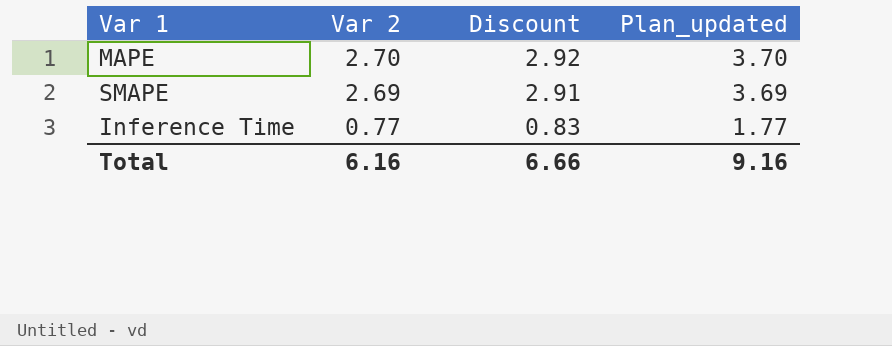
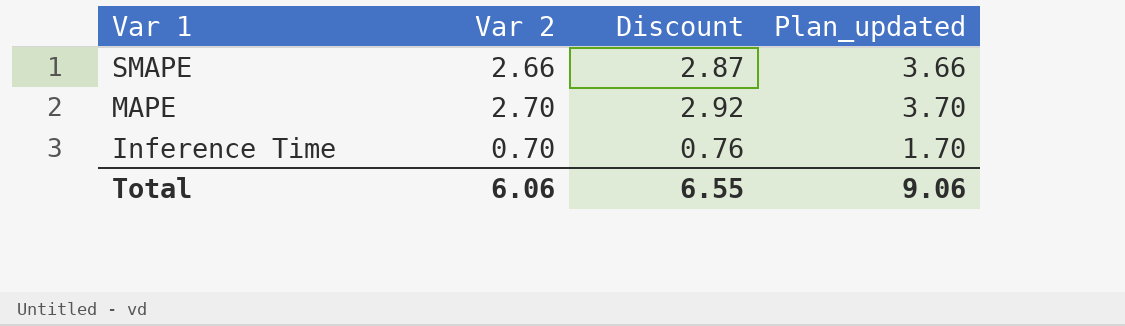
row order: Var 2 descending -> Var 1 descending
SMAPE | Var 2: 2.69 -> 2.66
SMAPE | Discount: 2.91 -> 2.87
SMAPE | Plan_updated: 3.69 -> 3.66
Inference Time | Var 2: 0.77 -> 0.70
Inference Time | Discount: 0.83 -> 0.76
Inference Time | Plan_updated: 1.77 -> 1.70
Total | Var 2: 6.16 -> 6.06
Total | Discount: 6.66 -> 6.55
Total | Plan_updated: 9.16 -> 9.06

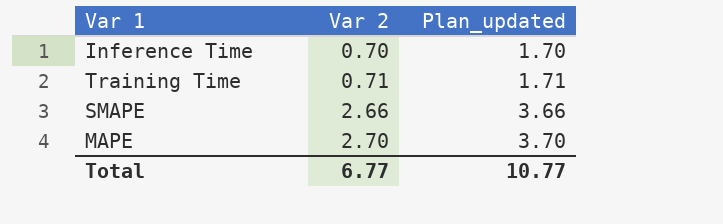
row order: Var 1 descending -> Var 2 ascending
column Discount | formula: [Var 2] * 1.08 -> none
row Training Time: none -> 0.71 | 1.71
Total | Var 2: 6.06 -> 6.77
Total | Plan_updated: 9.06 -> 10.77

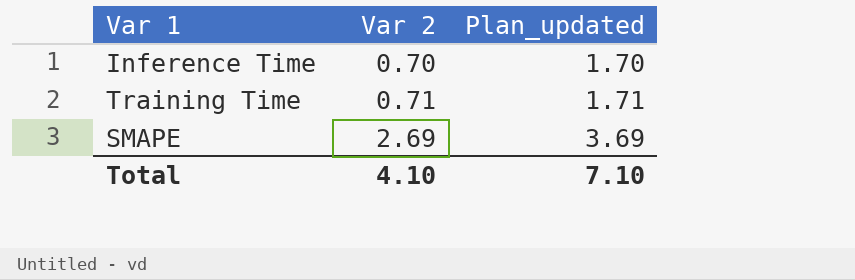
row MAPE: 2.70 | 3.70 -> none
SMAPE | Var 2: 2.66 -> 2.69
SMAPE | Plan_updated: 3.66 -> 3.69
Total | Var 2: 6.77 -> 4.10
Total | Plan_updated: 10.77 -> 7.10

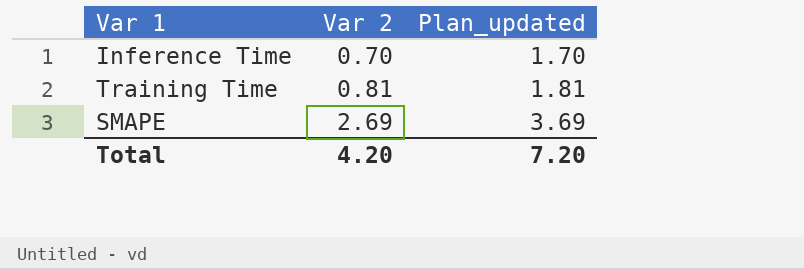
Training Time | Var 2: 0.71 -> 0.81
Training Time | Plan_updated: 1.71 -> 1.81
Total | Var 2: 4.10 -> 4.20
Total | Plan_updated: 7.10 -> 7.20

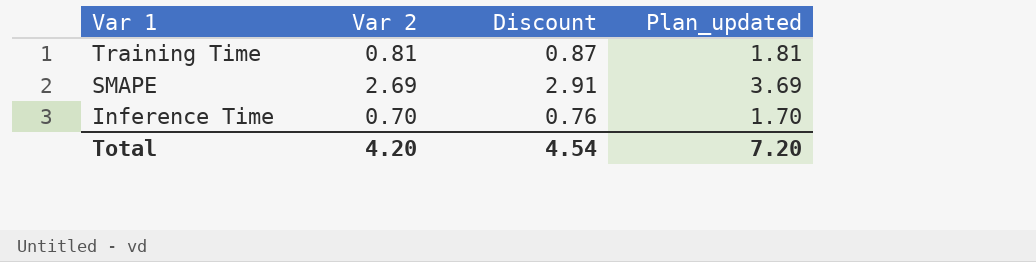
row order: Var 2 ascending -> Var 1 descending
column Discount | formula: none -> [Var 2] * 1.08

